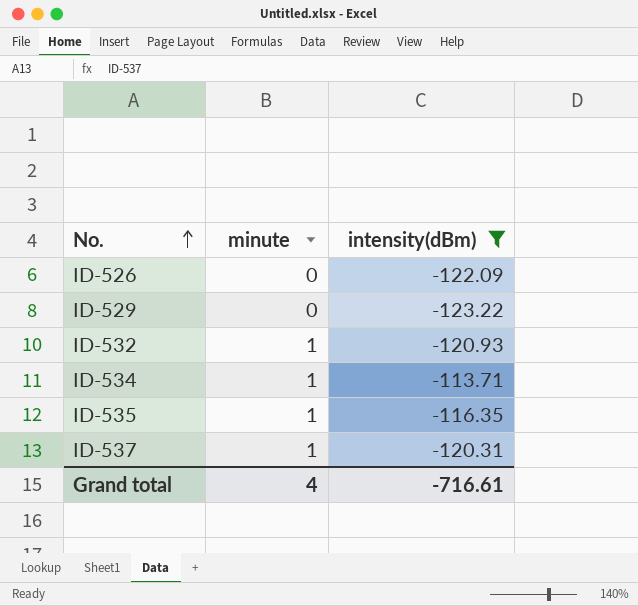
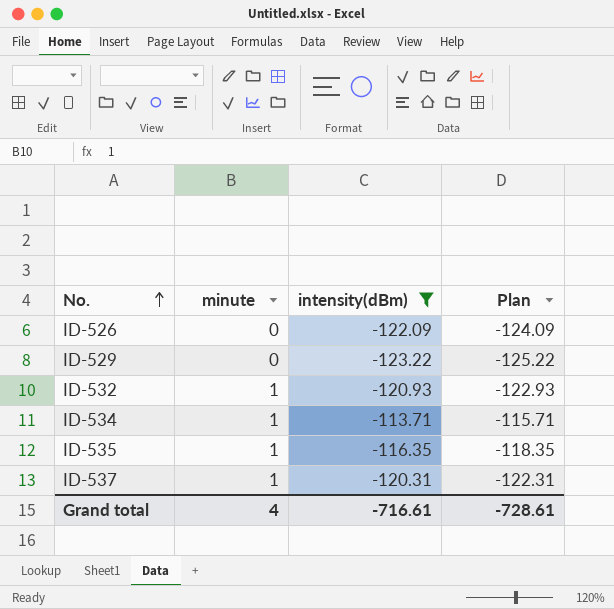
column Plan | formula: none -> [intensity(dBm)] - 2

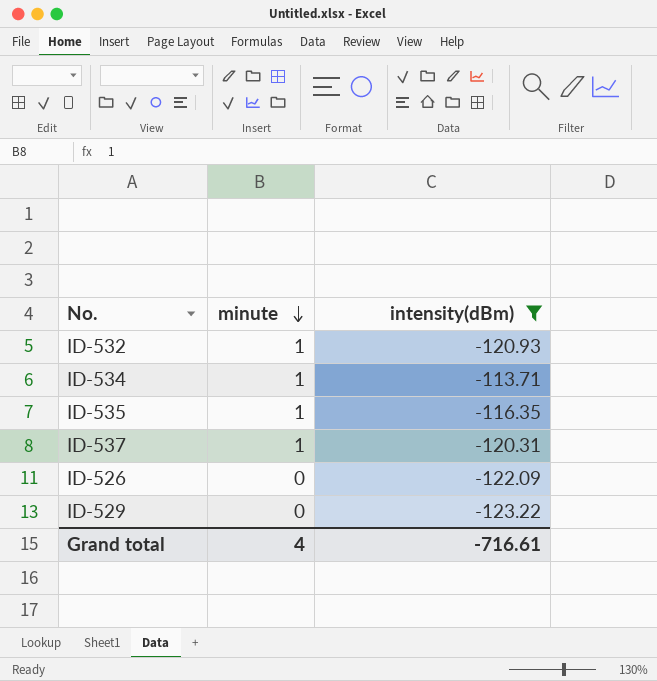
row order: No. ascending -> minute descending
column Plan | formula: [intensity(dBm)] - 2 -> none

